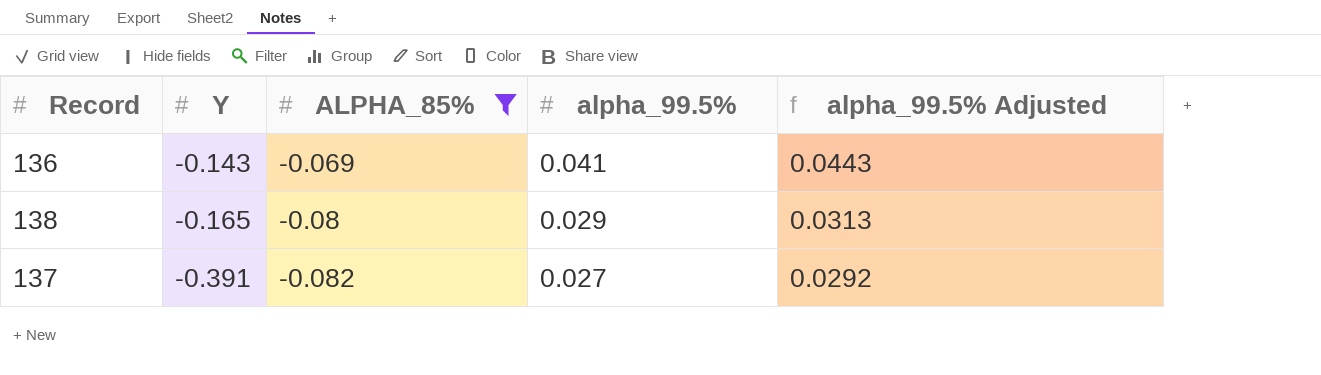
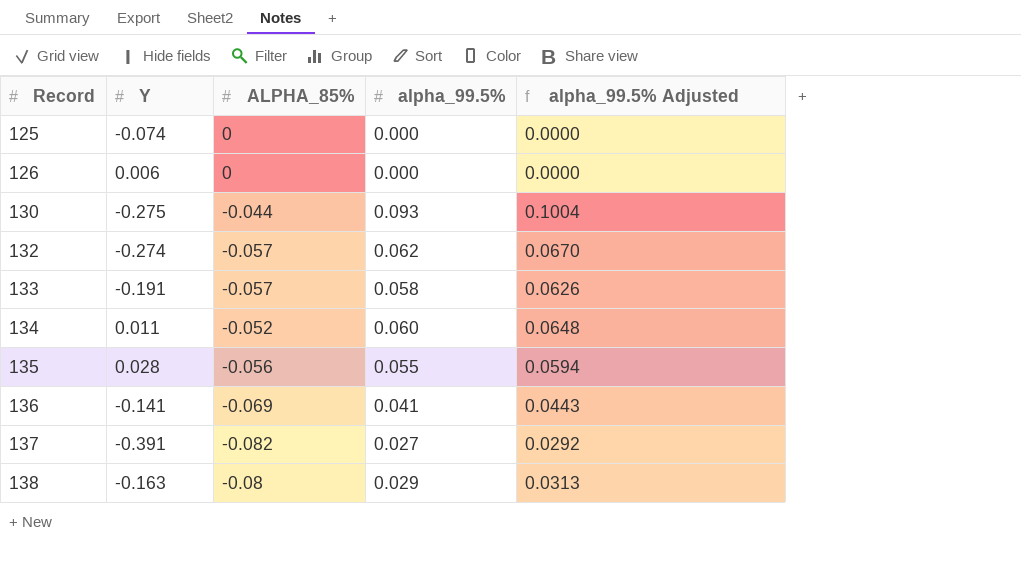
filter: ALPHA_85% <= -0.069 -> none
row order: Y descending -> Record ascending
136 | Y: -0.143 -> -0.141
138 | Y: -0.165 -> -0.163

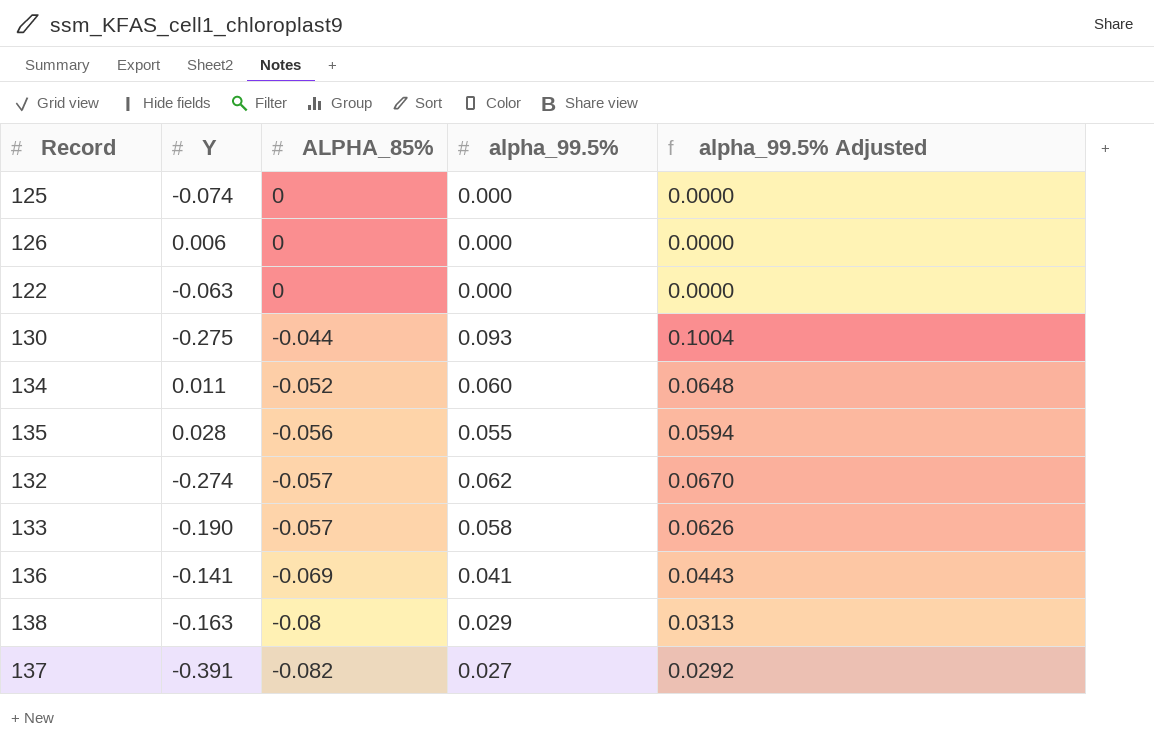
row order: Record ascending -> ALPHA_85% descending
row 122: none -> -0.063 | 0 | 0.000 | 0.0000
133 | Y: -0.191 -> -0.190

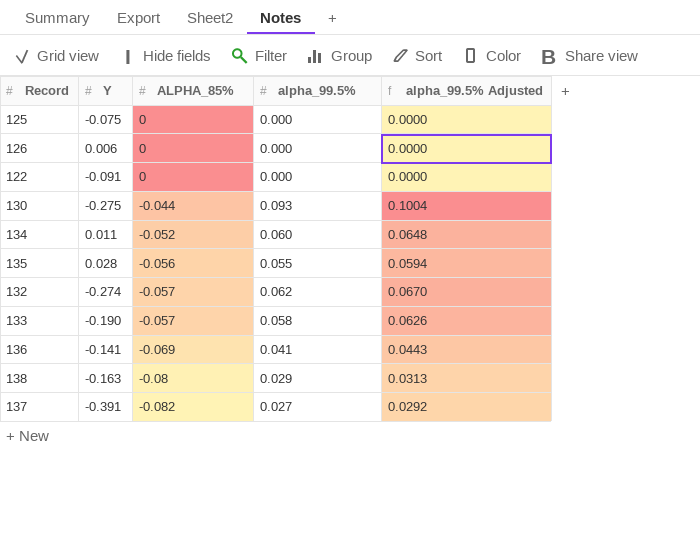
125 | Y: -0.074 -> -0.075
122 | Y: -0.063 -> -0.091

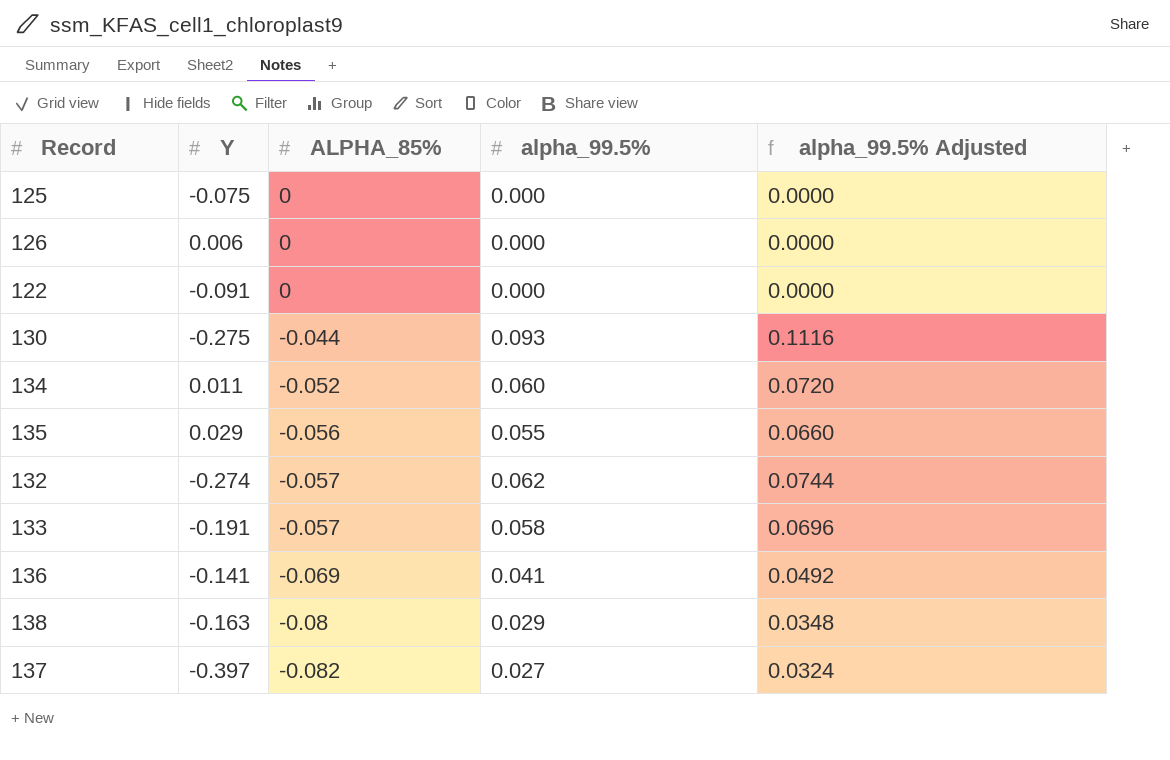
column alpha_99.5% Adjusted | formula: [alpha_99.5%] * 1.08 -> [alpha_99.5%] * 1.2
135 | Y: 0.028 -> 0.029
133 | Y: -0.190 -> -0.191
137 | Y: -0.391 -> -0.397

